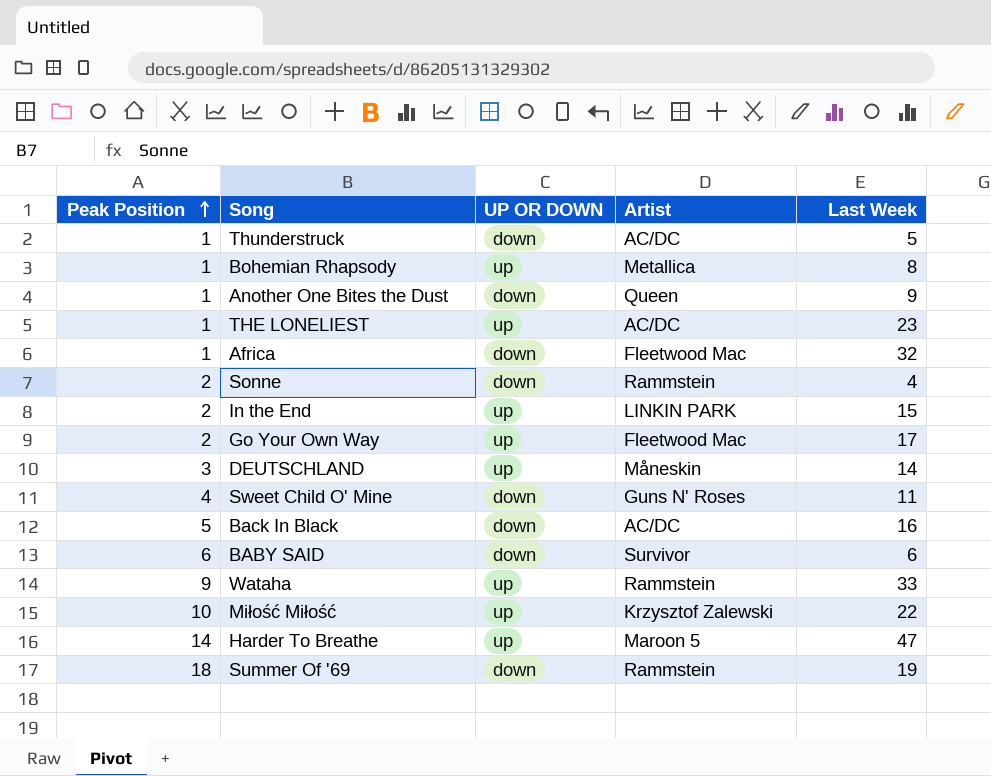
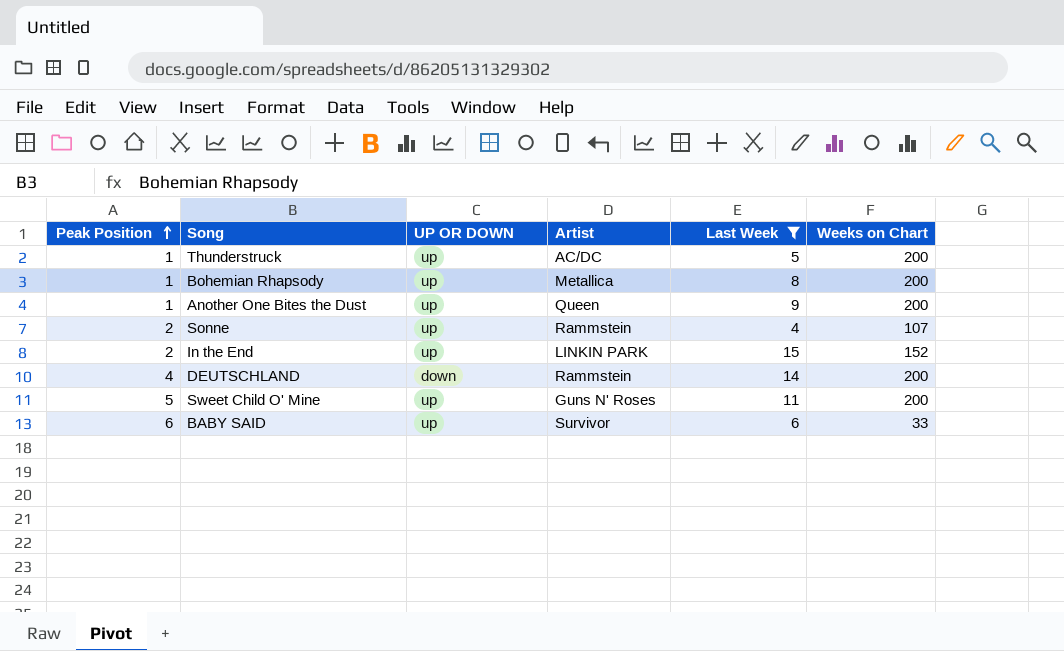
filter: none -> Last Week <= 15
column Weeks on Chart | position: none -> 6
Thunderstruck | UP OR DOWN: down -> up
Another One Bites the Dust | UP OR DOWN: down -> up
Sonne | UP OR DOWN: down -> up
DEUTSCHLAND | Peak Position: 3 -> 4
DEUTSCHLAND | UP OR DOWN: up -> down
DEUTSCHLAND | Artist: Måneskin -> Rammstein
Sweet Child O' Mine | Peak Position: 4 -> 5
Sweet Child O' Mine | UP OR DOWN: down -> up
BABY SAID | UP OR DOWN: down -> up

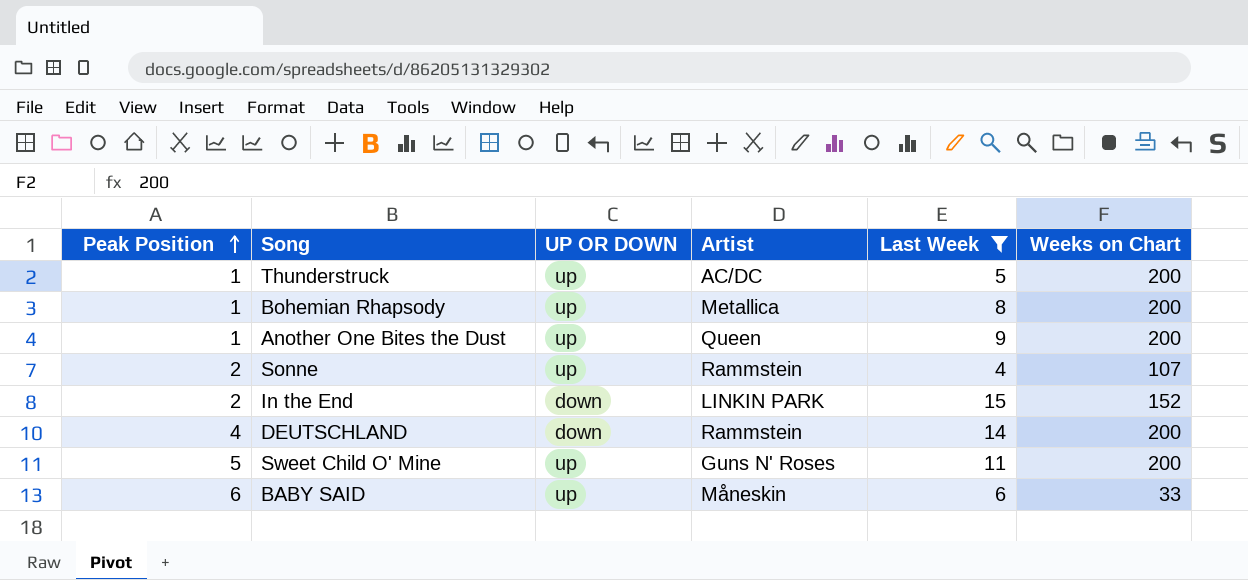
In the End | UP OR DOWN: up -> down
BABY SAID | Artist: Survivor -> Måneskin

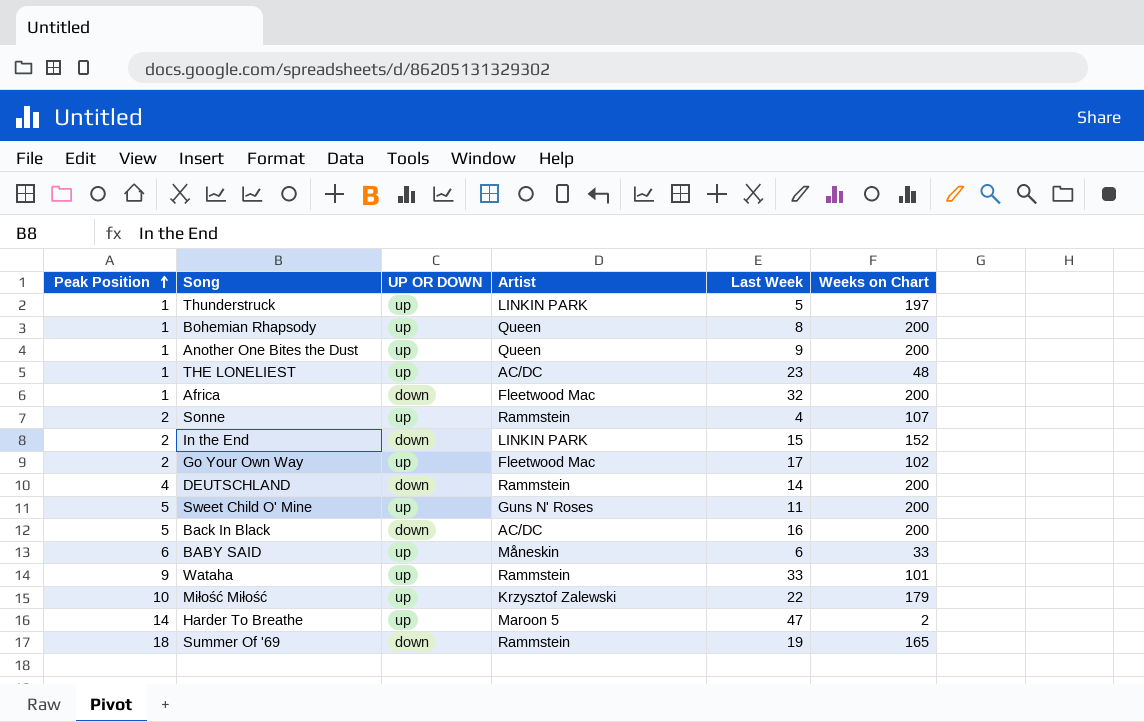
filter: Last Week <= 15 -> none
Thunderstruck | Artist: AC/DC -> LINKIN PARK
Thunderstruck | Weeks on Chart: 200 -> 197
Bohemian Rhapsody | Artist: Metallica -> Queen

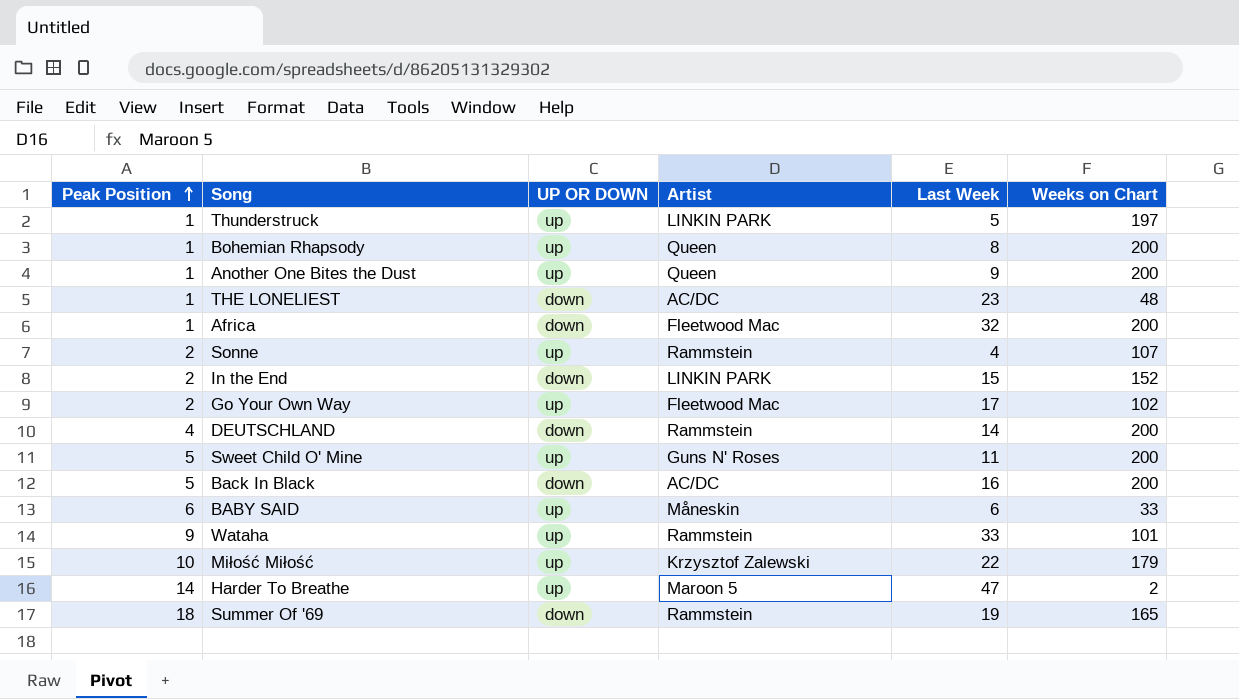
THE LONELIEST | UP OR DOWN: up -> down

